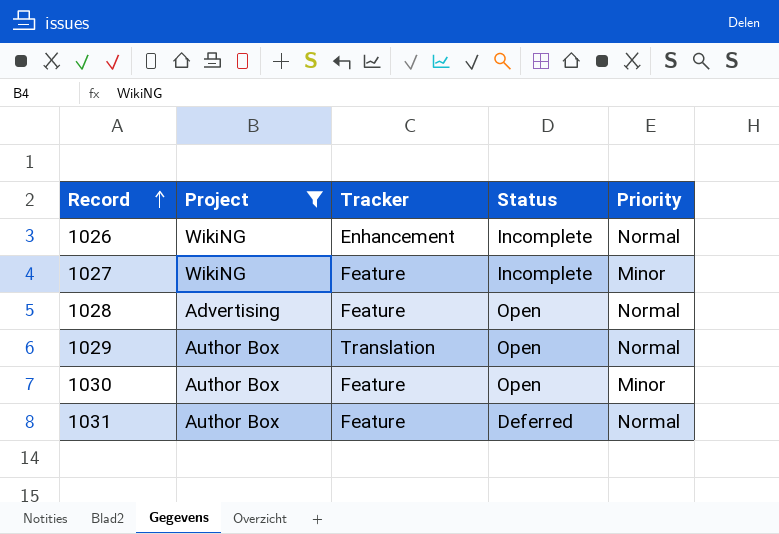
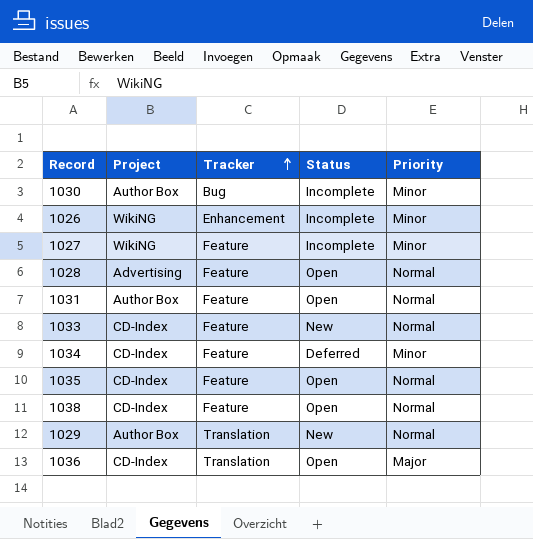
filter: Project != CD-Index -> none
row order: Record ascending -> Tracker ascending
1030 | Tracker: Feature -> Bug
1030 | Status: Open -> Incomplete
1026 | Priority: Normal -> Minor
1031 | Status: Deferred -> Open
1029 | Status: Open -> New

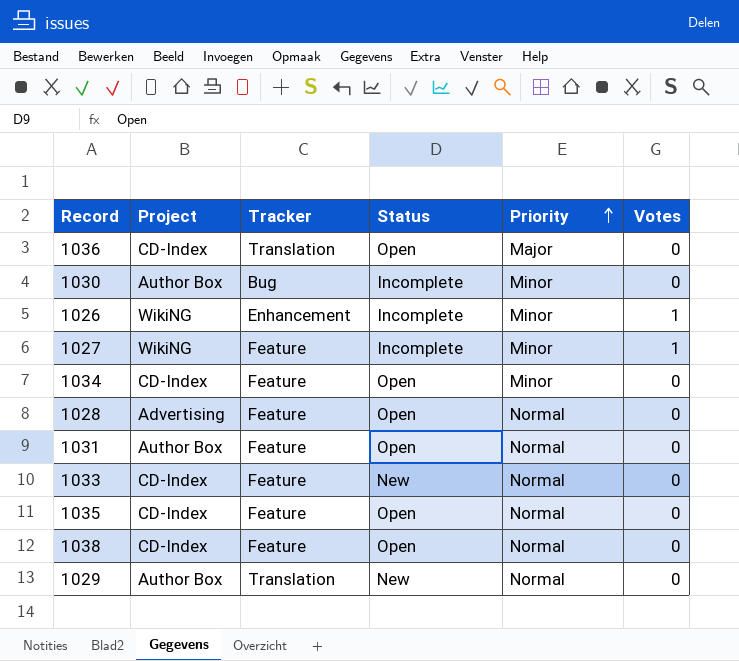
row order: Tracker ascending -> Priority ascending
column Votes | position: none -> 6
1034 | Status: Deferred -> Open

